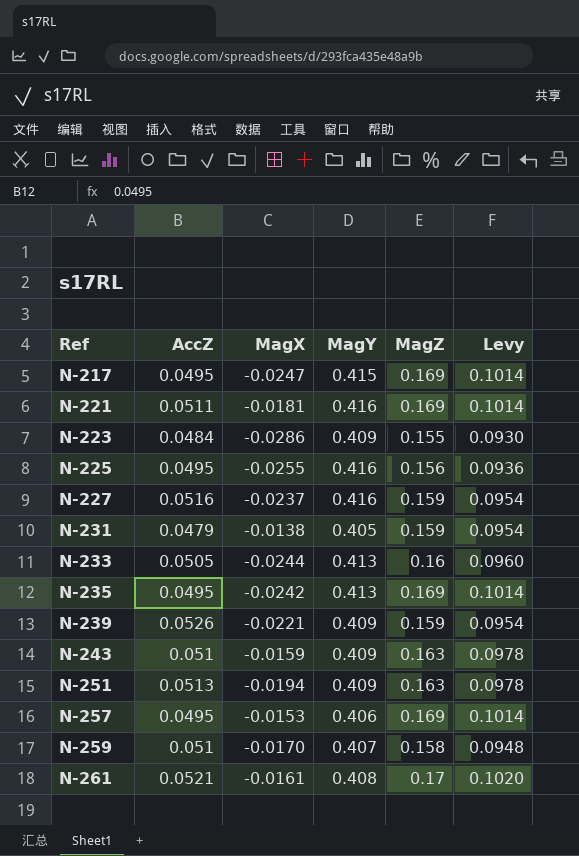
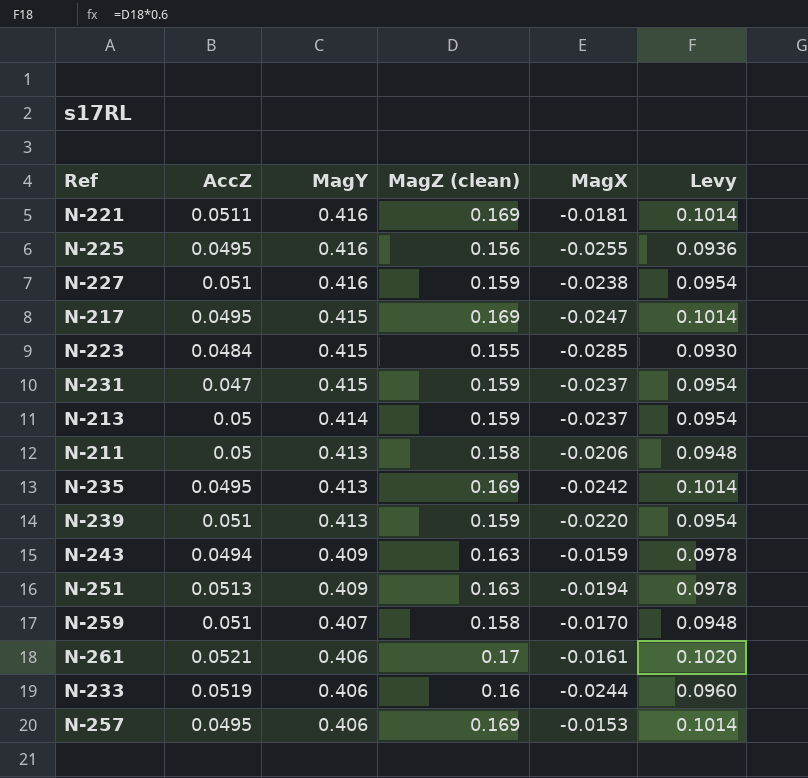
row order: Ref ascending -> MagY descending
column name: MagZ -> MagZ (clean)
column MagX | position: 3 -> 5
N-227 | AccZ: 0.0516 -> 0.051
N-227 | MagX: -0.0237 -> -0.0238
N-223 | MagY: 0.409 -> 0.415
N-223 | MagX: -0.0286 -> -0.0285
N-231 | AccZ: 0.0479 -> 0.047
N-231 | MagY: 0.405 -> 0.415
N-231 | MagX: -0.0138 -> -0.0237
row N-213: none -> 0.05 | 0.414 | 0.159 | -0.0237 | 0.0954
row N-211: none -> 0.05 | 0.413 | 0.158 | -0.0206 | 0.0948
N-239 | AccZ: 0.0526 -> 0.051
N-239 | MagY: 0.409 -> 0.413
N-239 | MagX: -0.0221 -> -0.0220
N-243 | AccZ: 0.051 -> 0.0494
N-261 | MagY: 0.408 -> 0.406
N-233 | AccZ: 0.0505 -> 0.0519
N-233 | MagY: 0.413 -> 0.406

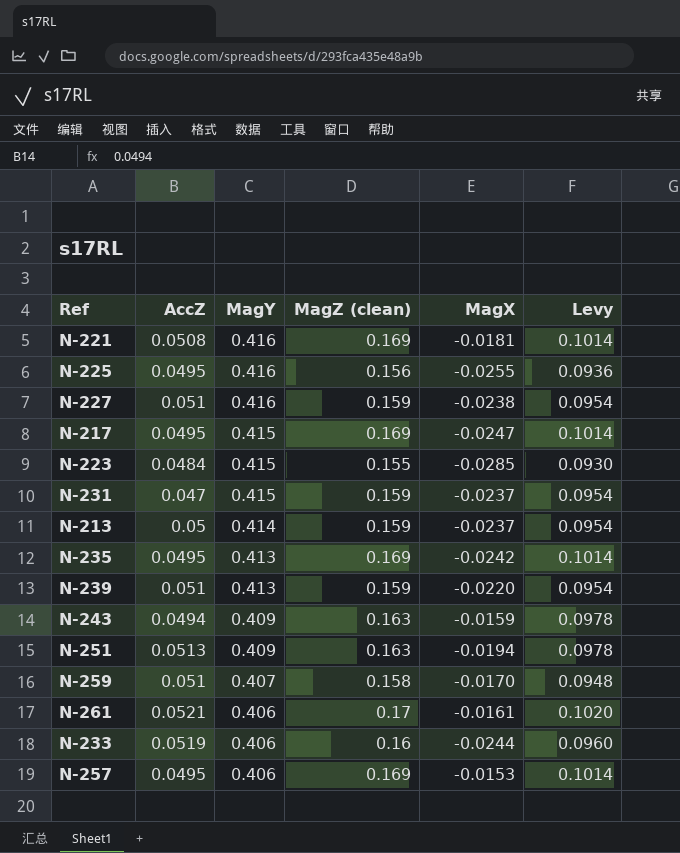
row N-211: 0.05 | 0.413 | 0.158 | -0.0206 | 0.0948 -> none
N-221 | AccZ: 0.0511 -> 0.0508

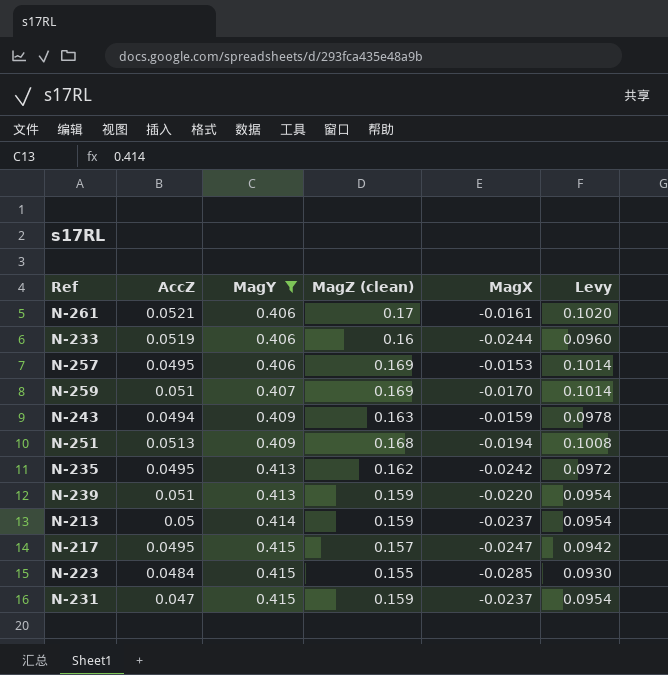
filter: none -> MagY != 0.416
row order: MagY descending -> MagY ascending
N-259 | MagZ (clean): 0.158 -> 0.169
N-259 | Levy: 0.0948 -> 0.1014
N-251 | MagZ (clean): 0.163 -> 0.168
N-251 | Levy: 0.0978 -> 0.1008
N-235 | MagZ (clean): 0.169 -> 0.162
N-235 | Levy: 0.1014 -> 0.0972
N-217 | MagZ (clean): 0.169 -> 0.157
N-217 | Levy: 0.1014 -> 0.0942

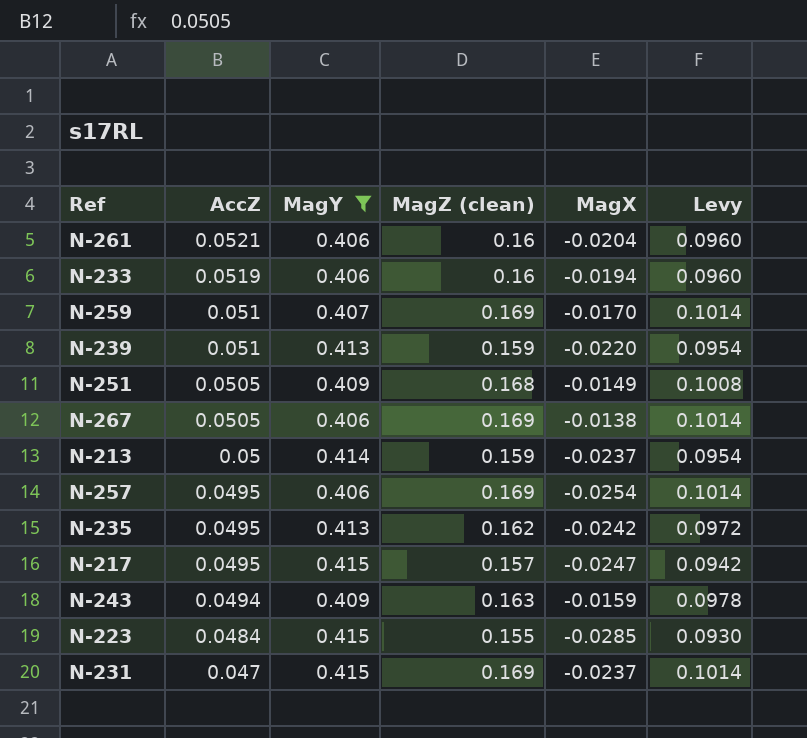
row order: MagY ascending -> AccZ descending
N-261 | MagZ (clean): 0.17 -> 0.16
N-261 | MagX: -0.0161 -> -0.0204
N-261 | Levy: 0.1020 -> 0.0960
N-233 | MagX: -0.0244 -> -0.0194
N-251 | AccZ: 0.0513 -> 0.0505
N-251 | MagX: -0.0194 -> -0.0149
row N-267: none -> 0.0505 | 0.406 | 0.169 | -0.0138 | 0.1014
N-257 | MagX: -0.0153 -> -0.0254
N-231 | MagZ (clean): 0.159 -> 0.169
N-231 | Levy: 0.0954 -> 0.1014

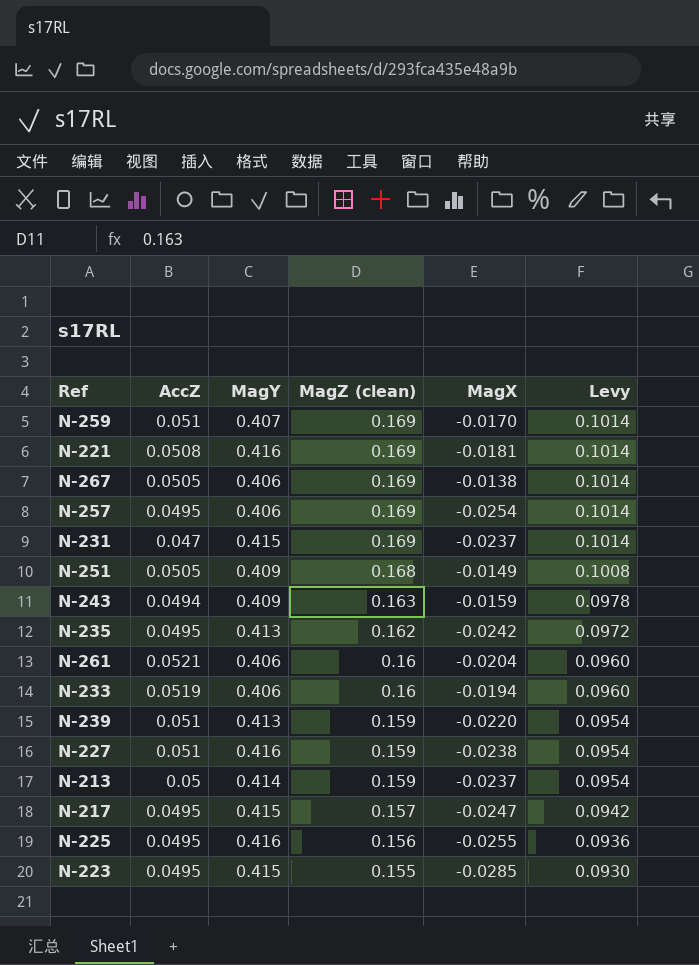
filter: MagY != 0.416 -> none
row order: AccZ descending -> MagZ (clean) descending
N-223 | AccZ: 0.0484 -> 0.0495

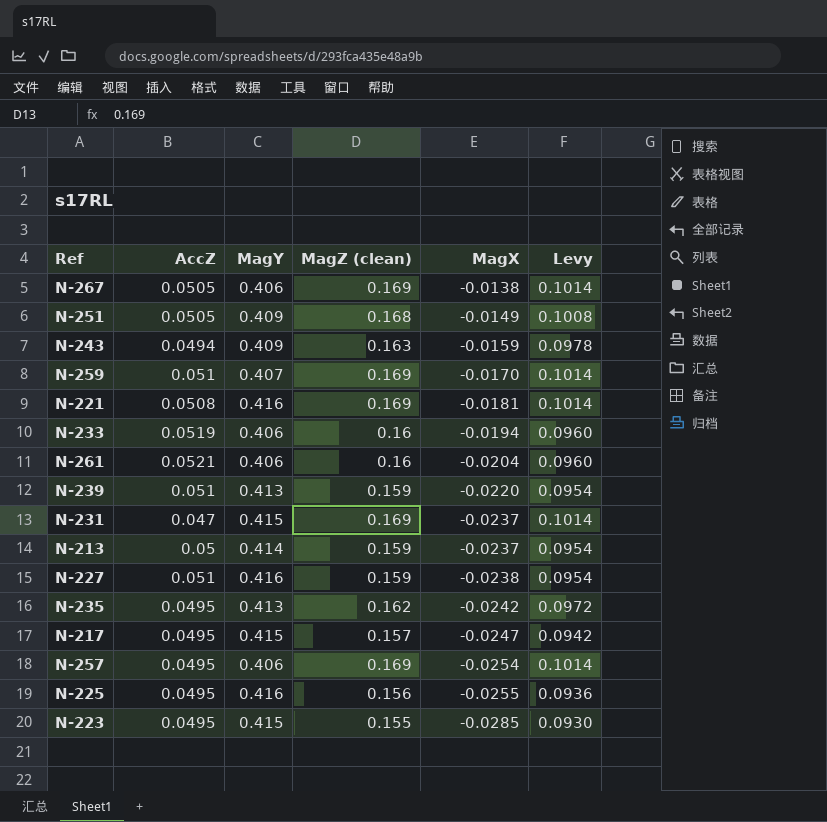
row order: MagZ (clean) descending -> MagX descending

